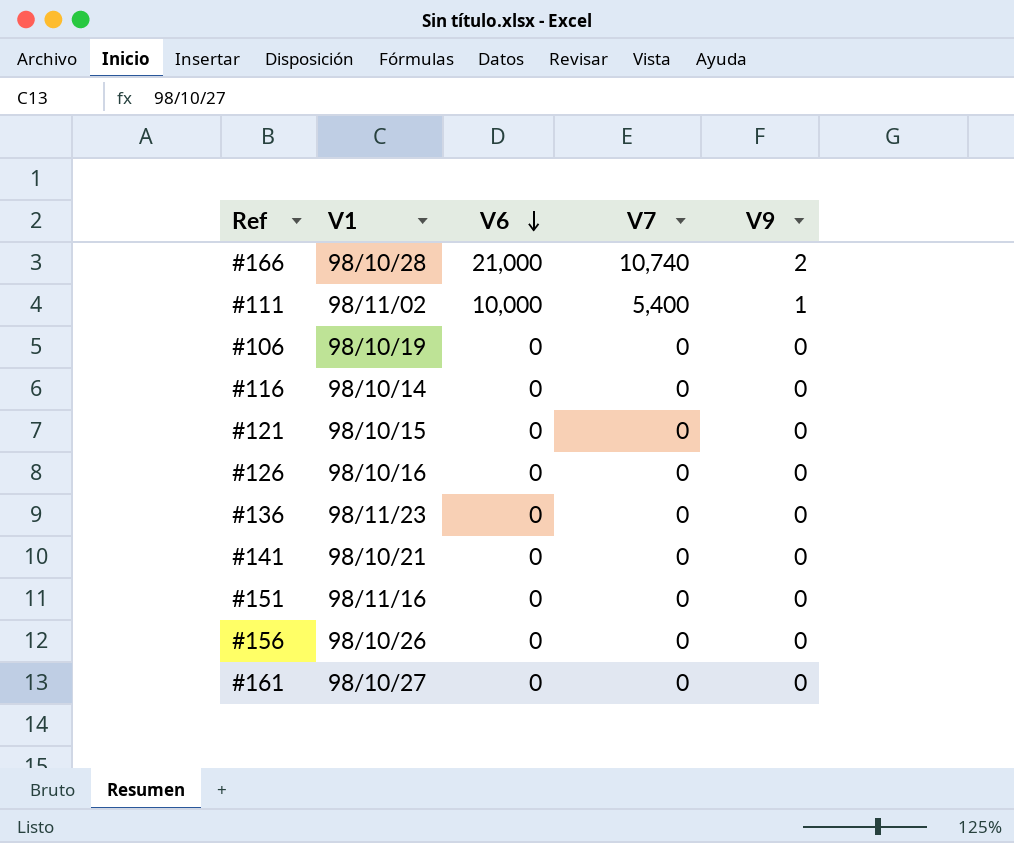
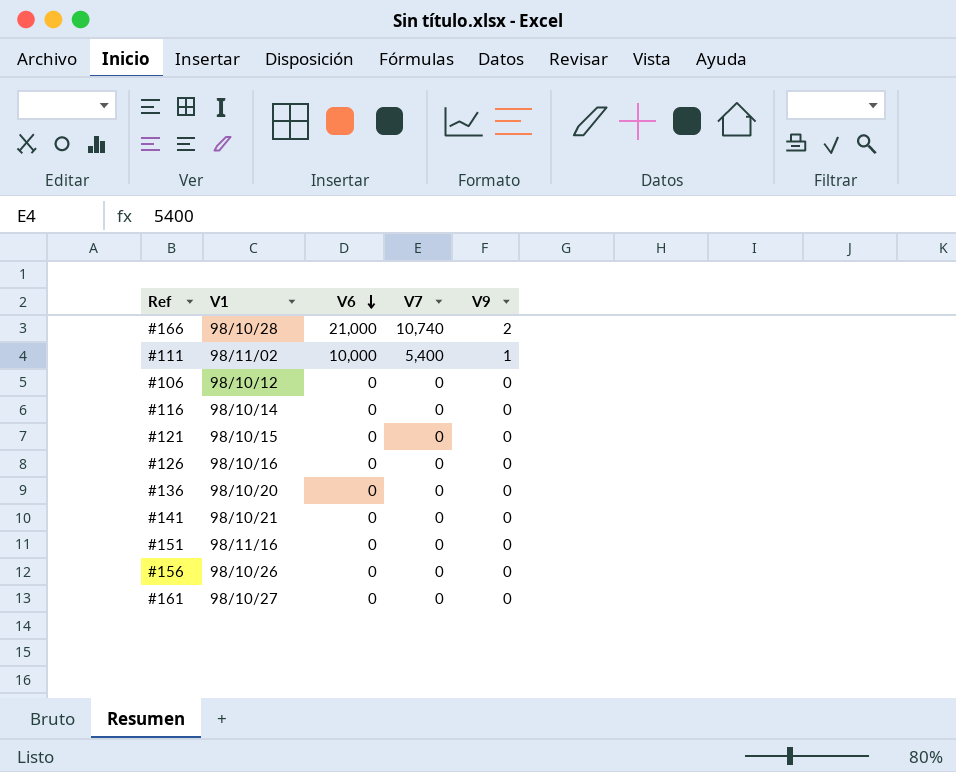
#106 | V1: 98/10/19 -> 98/10/12
#136 | V1: 98/11/23 -> 98/10/20

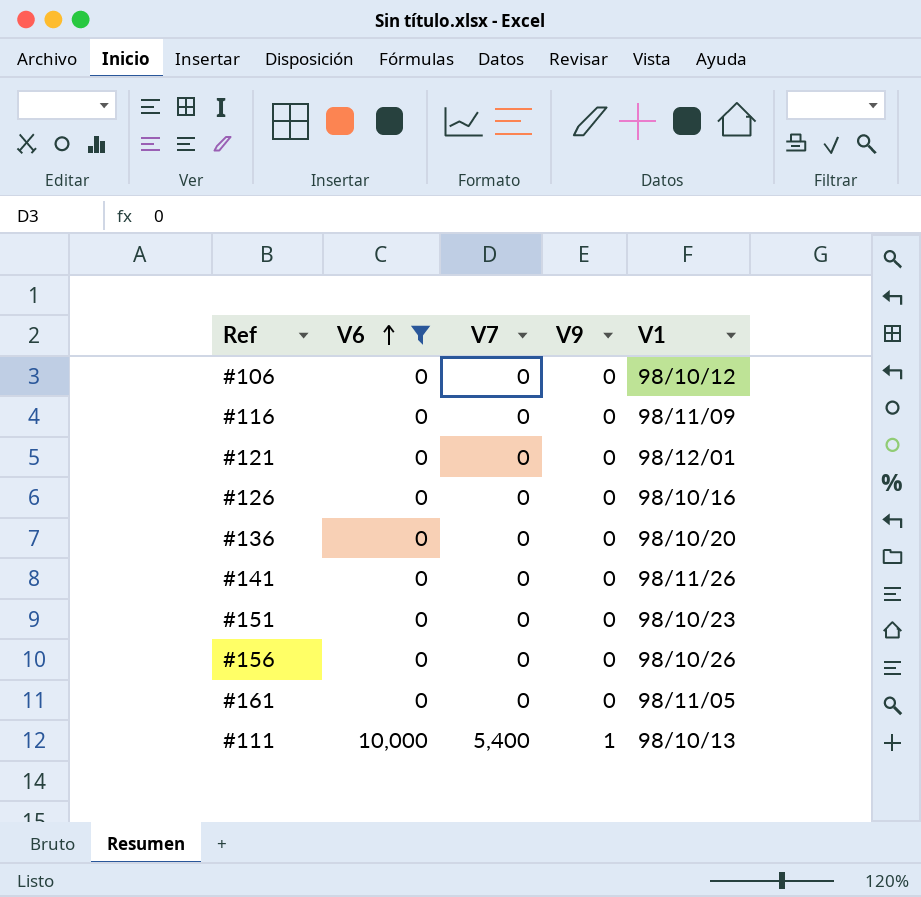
filter: none -> V6 != 21,000
row order: V6 descending -> V6 ascending
column V1 | position: 2 -> 5
#116 | V1: 98/10/14 -> 98/11/09
#121 | V1: 98/10/15 -> 98/12/01
#141 | V1: 98/10/21 -> 98/11/26
#151 | V1: 98/11/16 -> 98/10/23
#161 | V1: 98/10/27 -> 98/11/05
#111 | V1: 98/11/02 -> 98/10/13

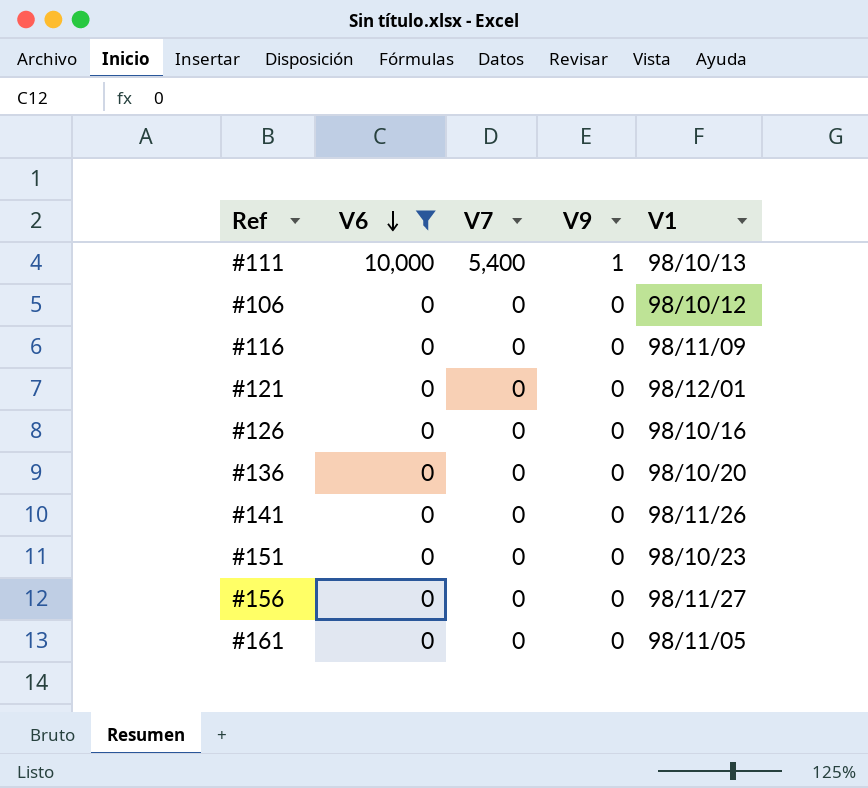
row order: V6 ascending -> V6 descending
#156 | V1: 98/10/26 -> 98/11/27

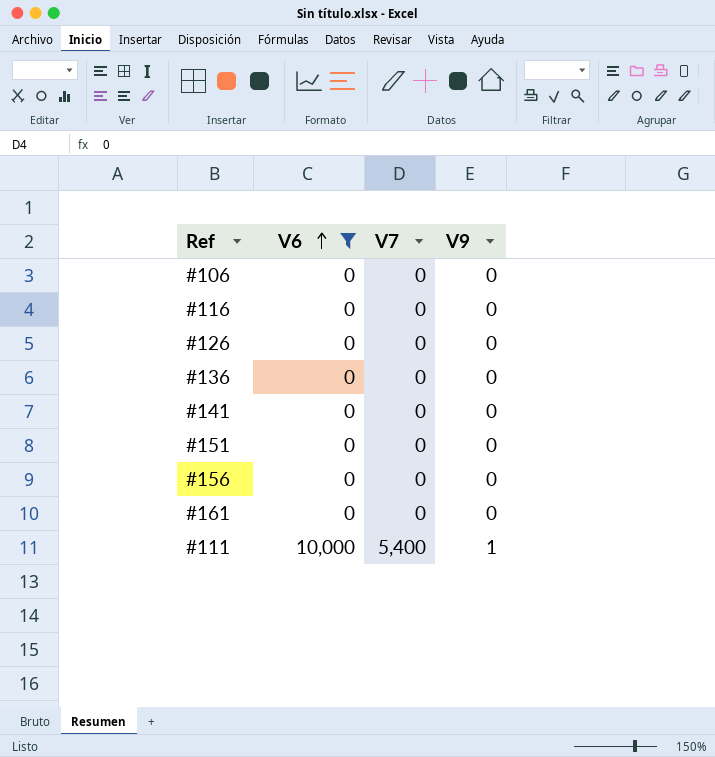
row order: V6 descending -> V6 ascending
column V1 | position: 5 -> none
row #121: 0 | 0 | 0 | 98/12/01 -> none

